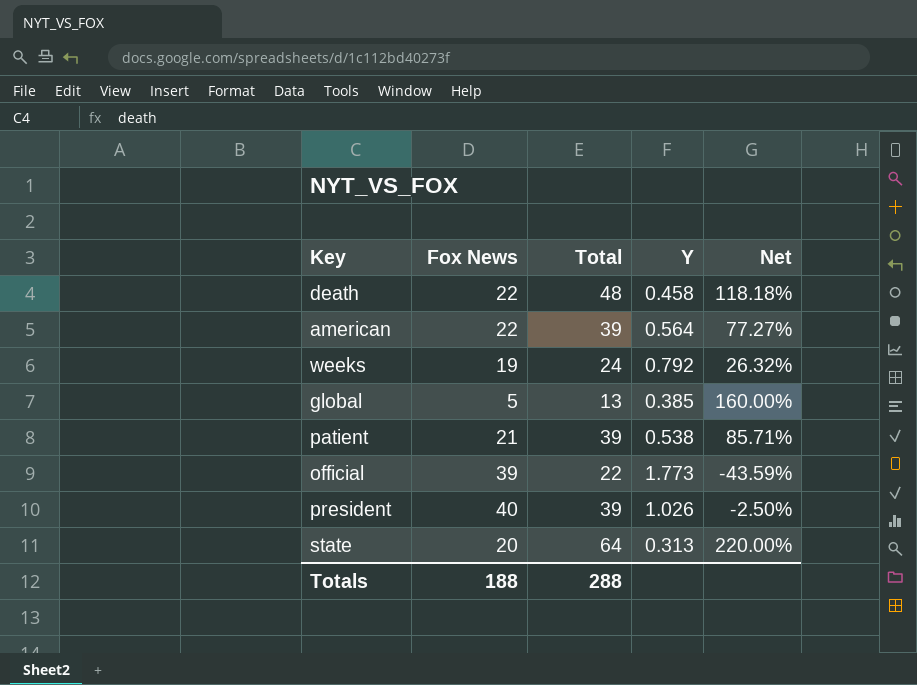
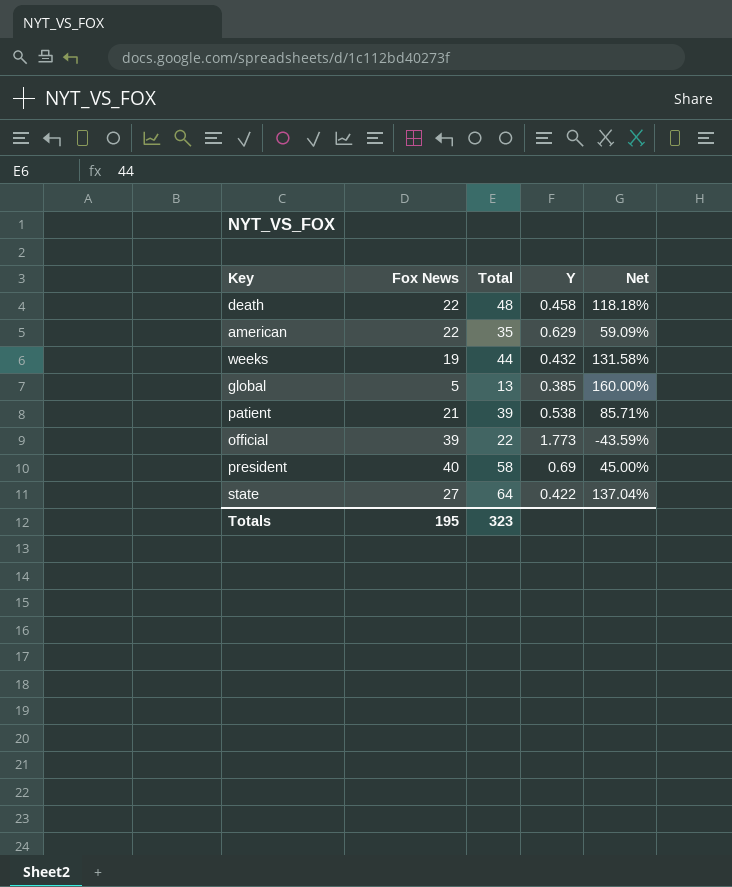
american | Total: 39 -> 35
american | Y: 0.564 -> 0.629
american | Net: 77.27% -> 59.09%
weeks | Total: 24 -> 44
weeks | Y: 0.792 -> 0.432
weeks | Net: 26.32% -> 131.58%
president | Total: 39 -> 58
president | Y: 1.026 -> 0.69
president | Net: -2.50% -> 45.00%
state | Fox News: 20 -> 27
state | Y: 0.313 -> 0.422
state | Net: 220.00% -> 137.04%
Totals | Fox News: 188 -> 195
Totals | Total: 288 -> 323

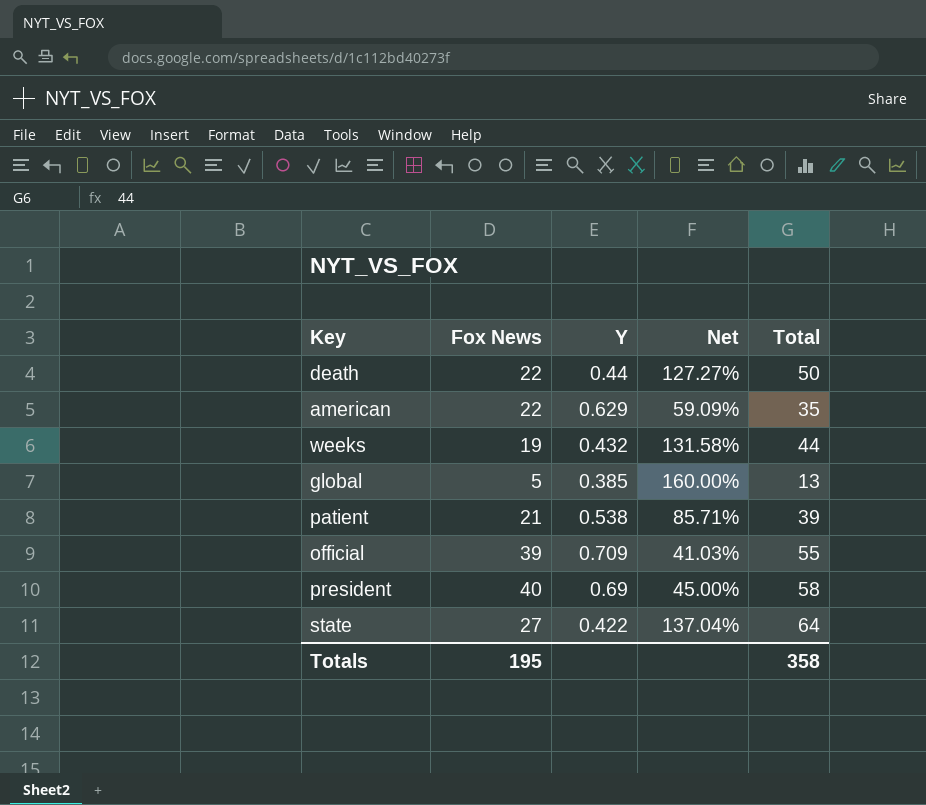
column Total | position: 3 -> 5
death | Y: 0.458 -> 0.44
death | Net: 118.18% -> 127.27%
death | Total: 48 -> 50
official | Y: 1.773 -> 0.709
official | Net: -43.59% -> 41.03%
official | Total: 22 -> 55
Totals | Total: 323 -> 358

